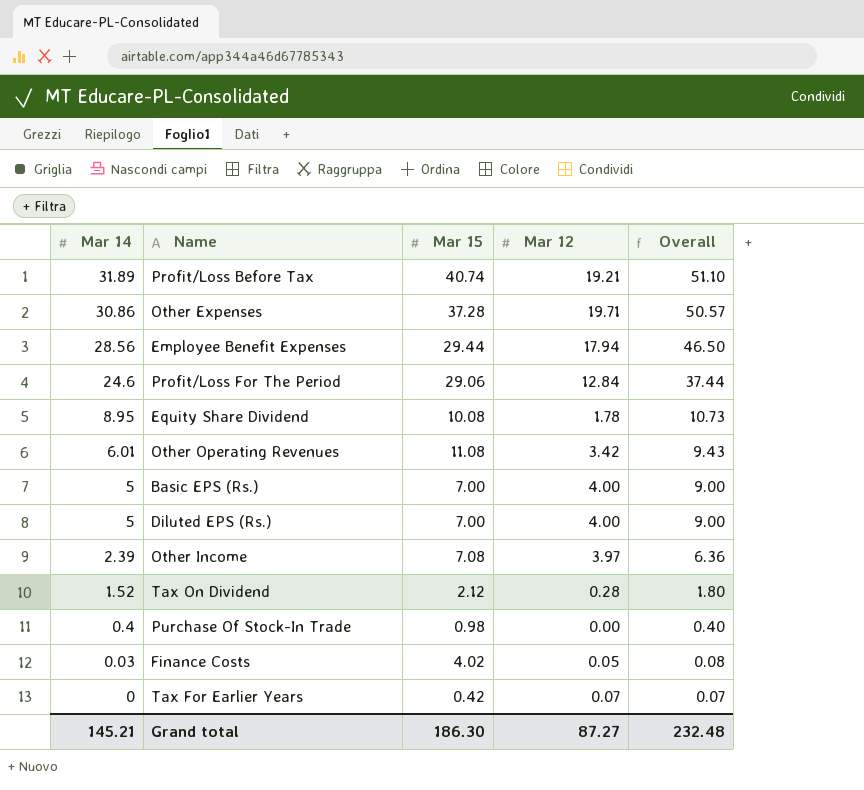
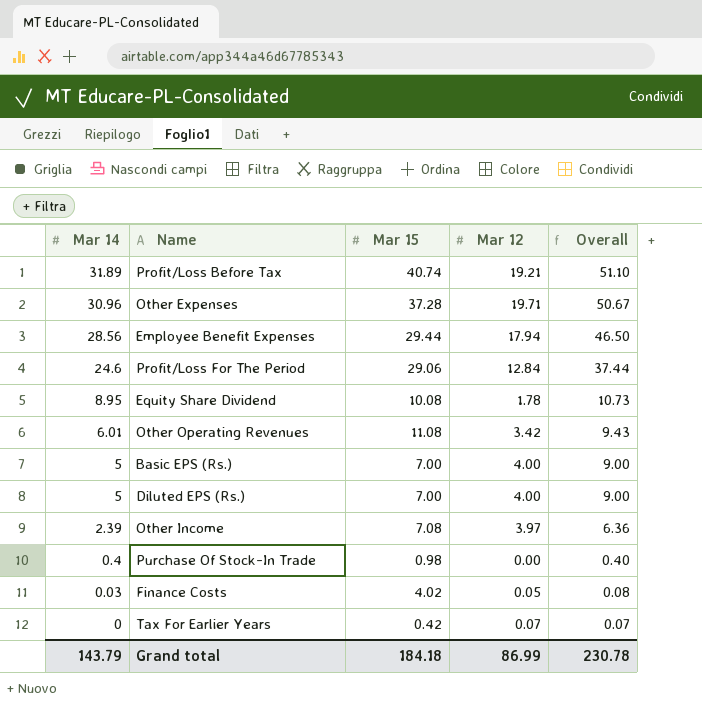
row Tax On Dividend: 1.52 | 2.12 | 0.28 | 1.80 -> none
Other Expenses | Mar 14: 30.86 -> 30.96
Other Expenses | Overall: 50.57 -> 50.67
Grand total | Mar 14: 145.21 -> 143.79
Grand total | Mar 15: 186.30 -> 184.18
Grand total | Mar 12: 87.27 -> 86.99
Grand total | Overall: 232.48 -> 230.78

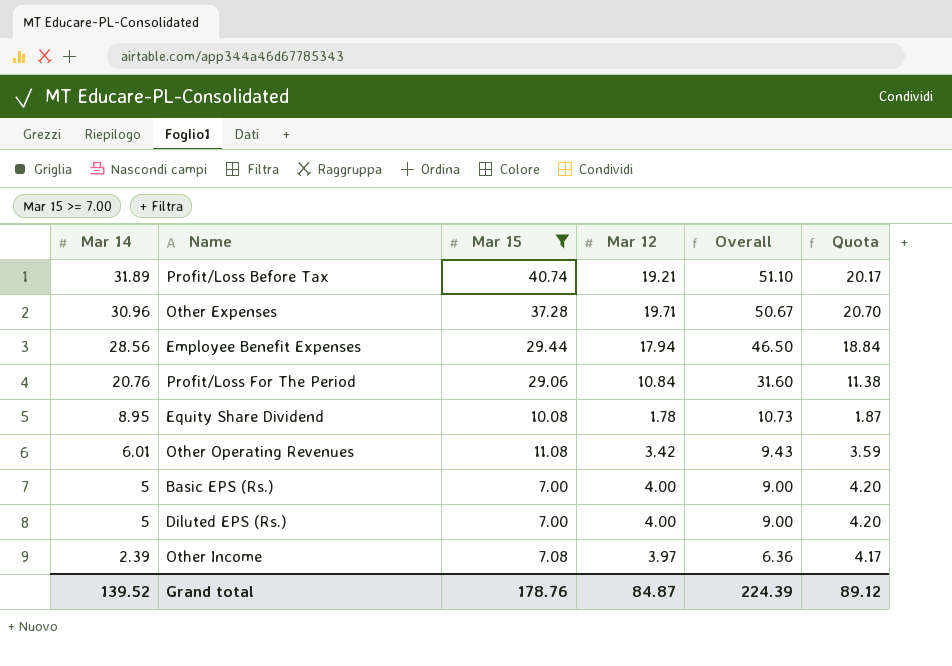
filter: none -> Mar 15 >= 7.00
column Quota | formula: none -> [Mar 12] * 1.05
Profit/Loss For The Period | Mar 14: 24.6 -> 20.76
Profit/Loss For The Period | Mar 12: 12.84 -> 10.84
Profit/Loss For The Period | Overall: 37.44 -> 31.60
Grand total | Mar 14: 143.79 -> 139.52
Grand total | Mar 15: 184.18 -> 178.76
Grand total | Mar 12: 86.99 -> 84.87
Grand total | Overall: 230.78 -> 224.39

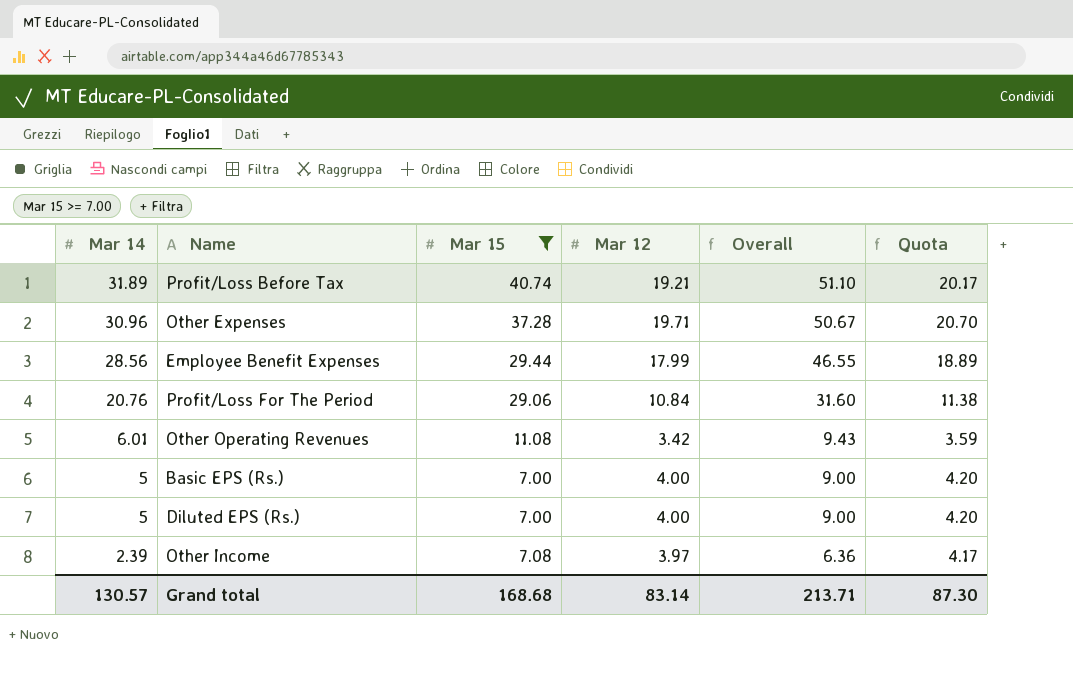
row Equity Share Dividend: 8.95 | 10.08 | 1.78 | 10.73 | 1.87 -> none
Employee Benefit Expenses | Mar 12: 17.94 -> 17.99
Employee Benefit Expenses | Overall: 46.50 -> 46.55
Employee Benefit Expenses | Quota: 18.84 -> 18.89
Grand total | Mar 14: 139.52 -> 130.57
Grand total | Mar 15: 178.76 -> 168.68
Grand total | Mar 12: 84.87 -> 83.14
Grand total | Overall: 224.39 -> 213.71
Grand total | Quota: 89.12 -> 87.30

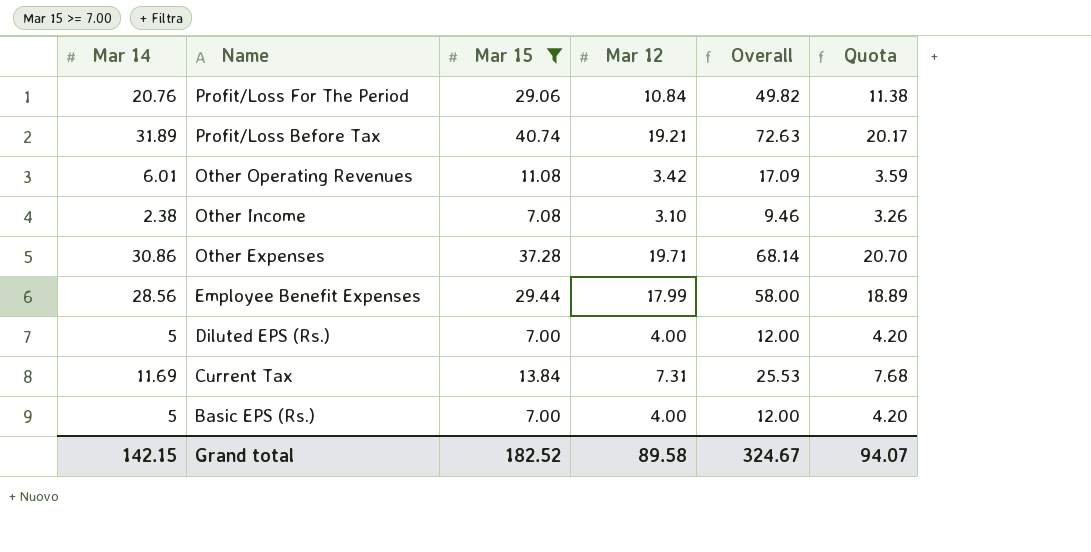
row order: Mar 14 descending -> Name descending
column Overall | formula: [Mar 14] + [Mar 12] -> [Mar 14] + [Mar 15]
Other Income | Mar 14: 2.39 -> 2.38
Other Income | Mar 12: 3.97 -> 3.10
Other Income | Quota: 4.17 -> 3.26
Other Expenses | Mar 14: 30.96 -> 30.86
row Current Tax: none -> 11.69 | 13.84 | 7.31 | 25.53 | 7.68
Grand total | Mar 14: 130.57 -> 142.15
Grand total | Mar 15: 168.68 -> 182.52
Grand total | Mar 12: 83.14 -> 89.58
Grand total | Overall: 213.71 -> 324.67
Grand total | Quota: 87.30 -> 94.07

